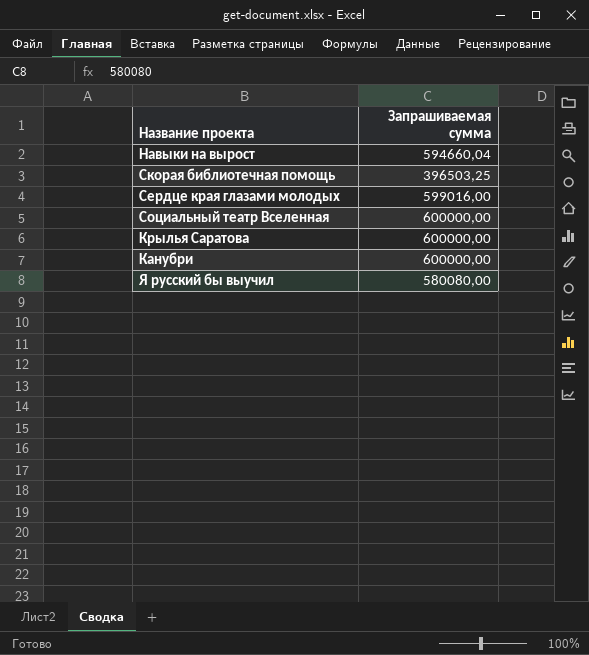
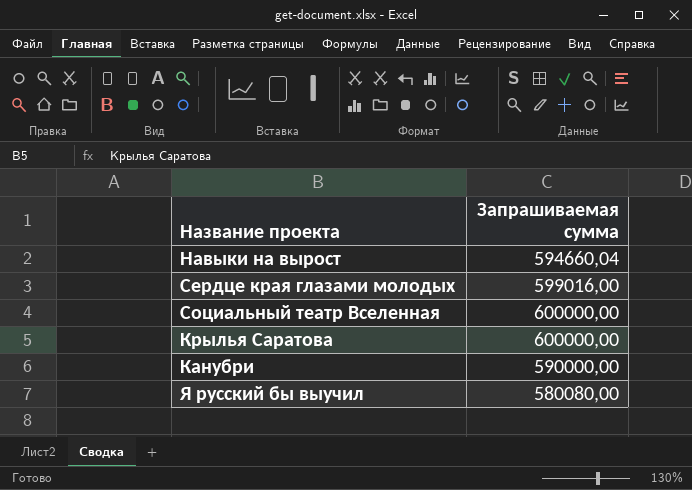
row Скорая библиотечная помощь: 396503,25 -> none
Канубри | Запрашиваемая сумма: 600000,00 -> 590000,00

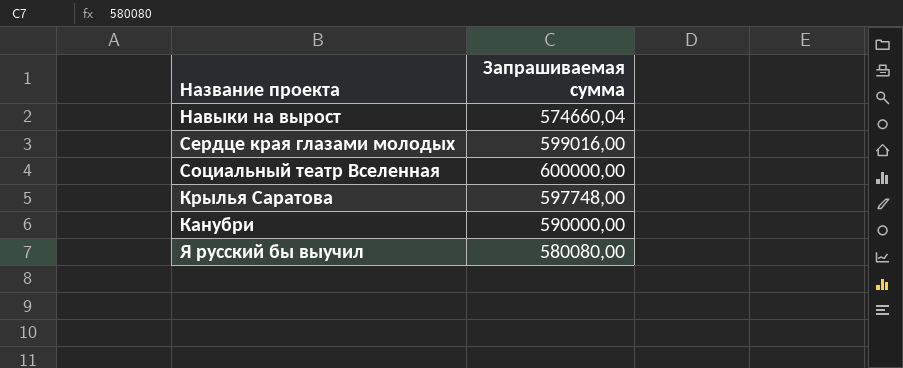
Навыки на вырост | Запрашиваемая сумма: 594660,04 -> 574660,04
Крылья Саратова | Запрашиваемая сумма: 600000,00 -> 597748,00

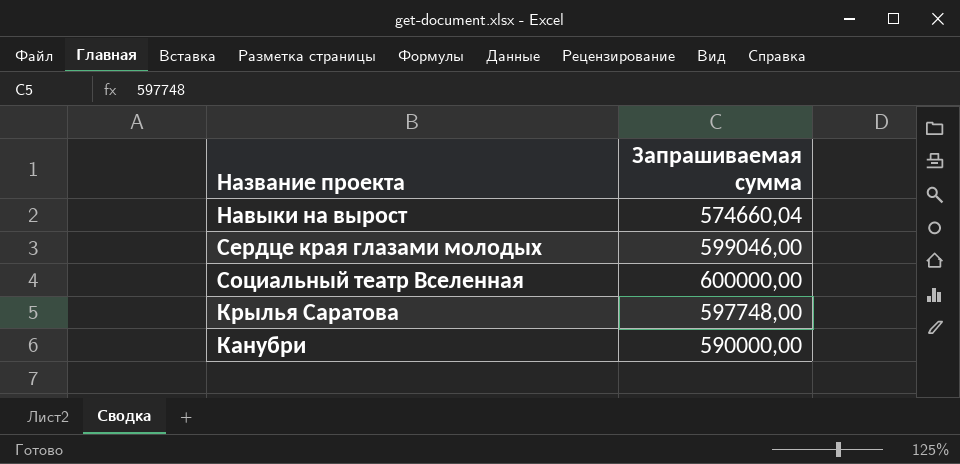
row Я русский бы выучил: 580080,00 -> none
Сердце края глазами молодых | Запрашиваемая сумма: 599016,00 -> 599046,00

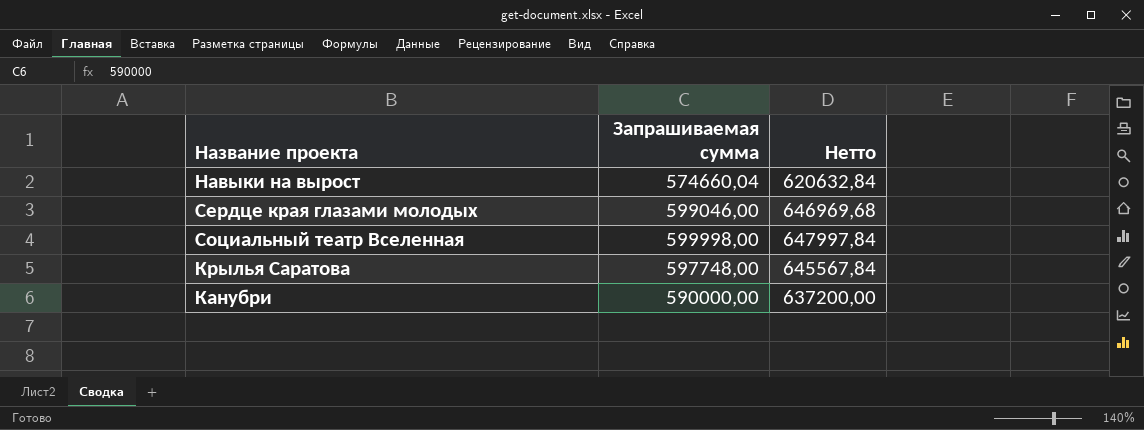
column Нетто | formula: none -> [Запрашиваемая сумма] * 1,08
Социальный театр Вселенная | Запрашиваемая сумма: 600000,00 -> 599998,00

